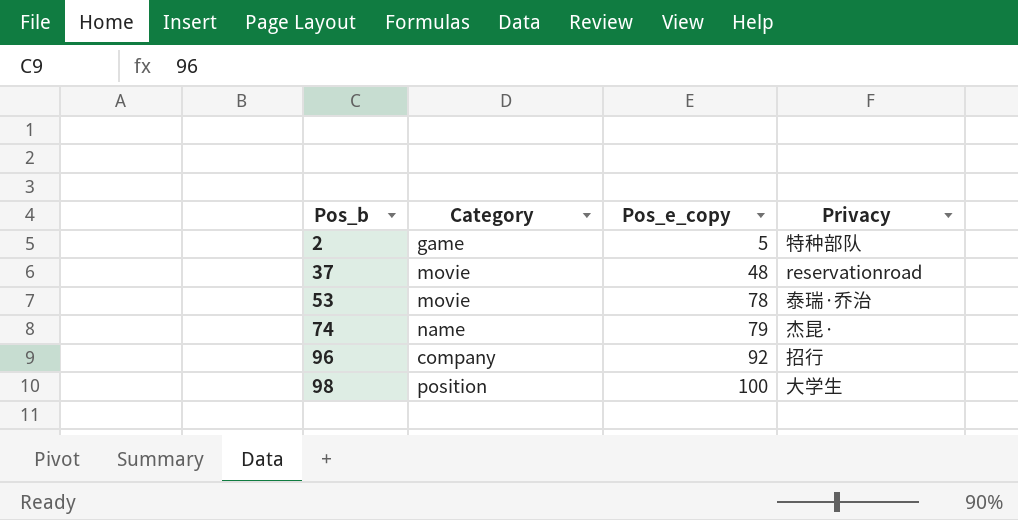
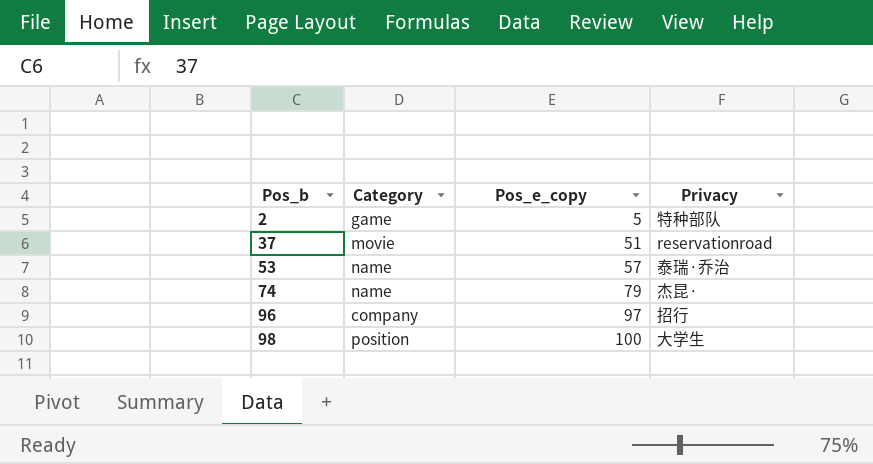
37 | Pos_e_copy: 48 -> 51
53 | Category: movie -> name
53 | Pos_e_copy: 78 -> 57
96 | Pos_e_copy: 92 -> 97

